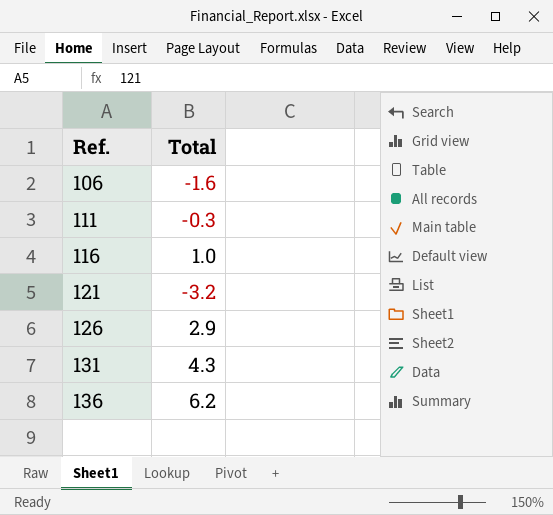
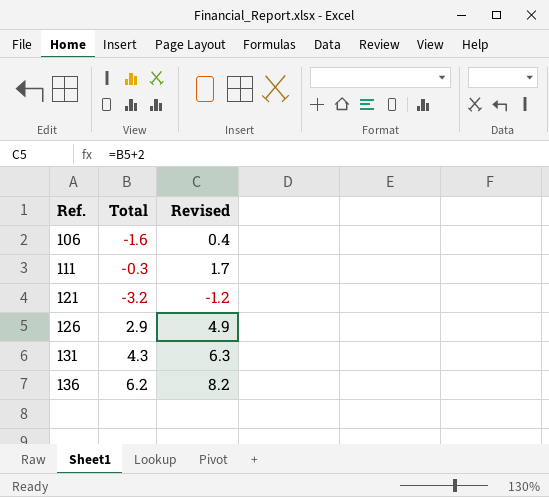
column Revised | formula: none -> [Total] + 2
row 116: 1.0 -> none

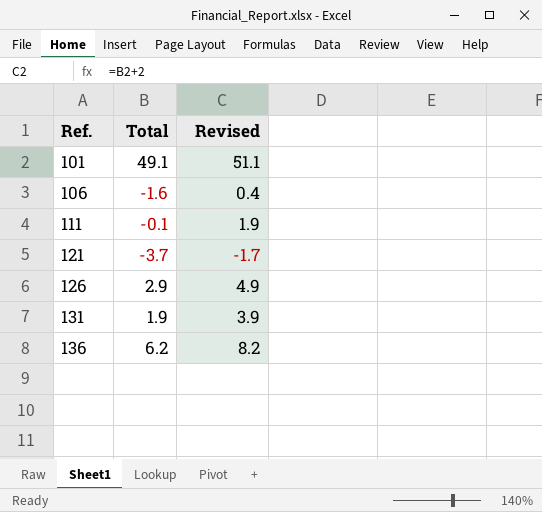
row 101: none -> 49.1 | 51.1
111 | Total: -0.3 -> -0.1
111 | Revised: 1.7 -> 1.9
121 | Total: -3.2 -> -3.7
121 | Revised: -1.2 -> -1.7
131 | Total: 4.3 -> 1.9
131 | Revised: 6.3 -> 3.9

